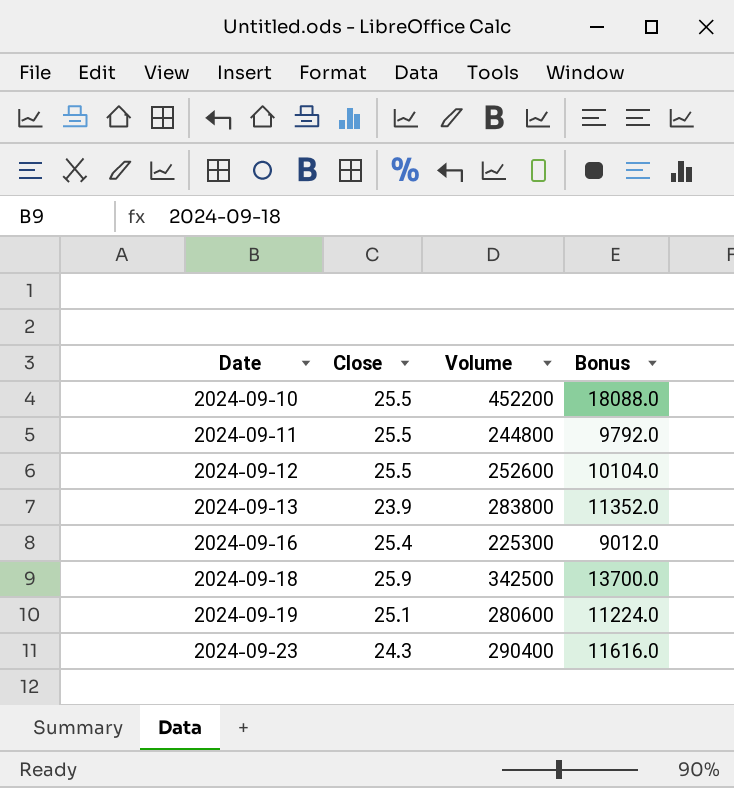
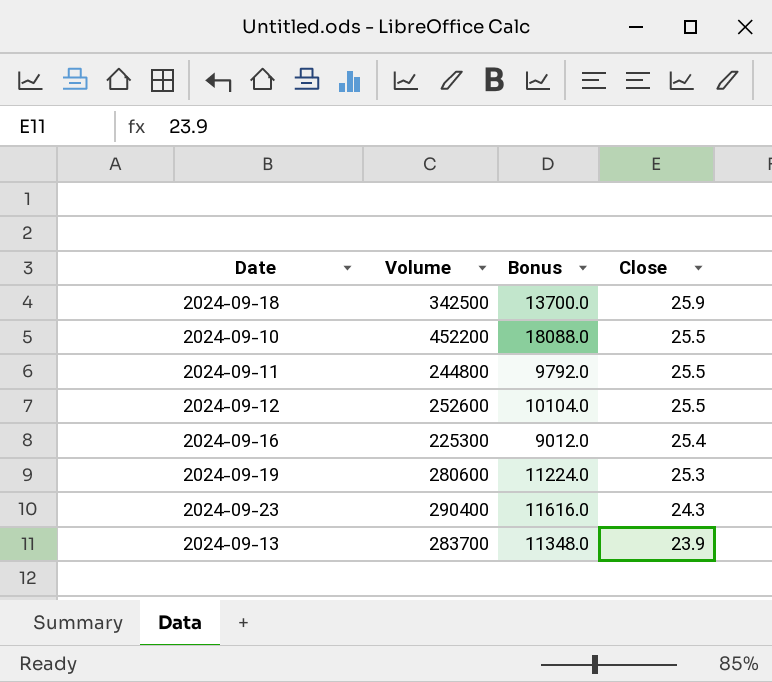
row order: Date ascending -> Close descending
column Close | position: 2 -> 4
2024-09-19 | Close: 25.1 -> 25.3
2024-09-13 | Volume: 283800 -> 283700
2024-09-13 | Bonus: 11352.0 -> 11348.0

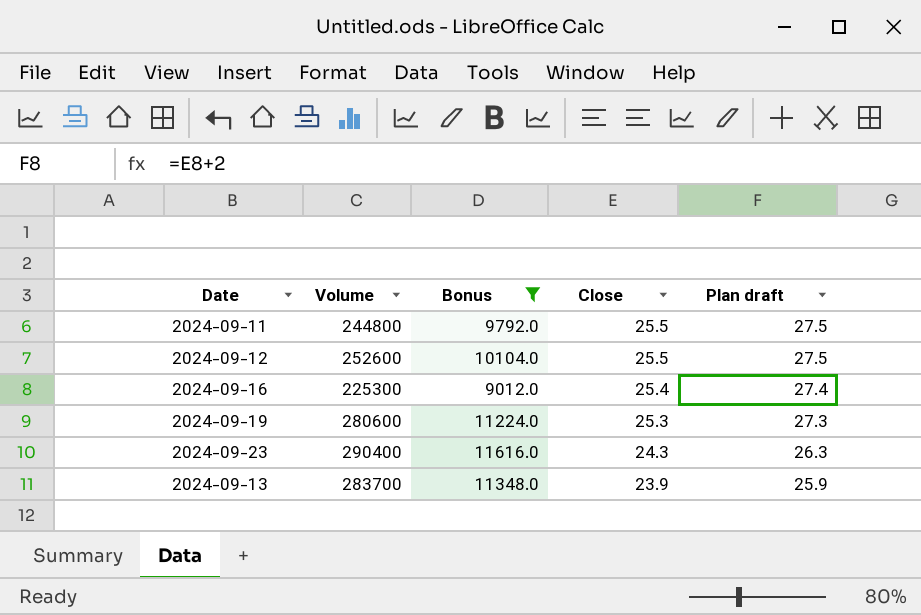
filter: none -> Bonus <= 11616.0
column Plan draft | formula: none -> [Close] + 2

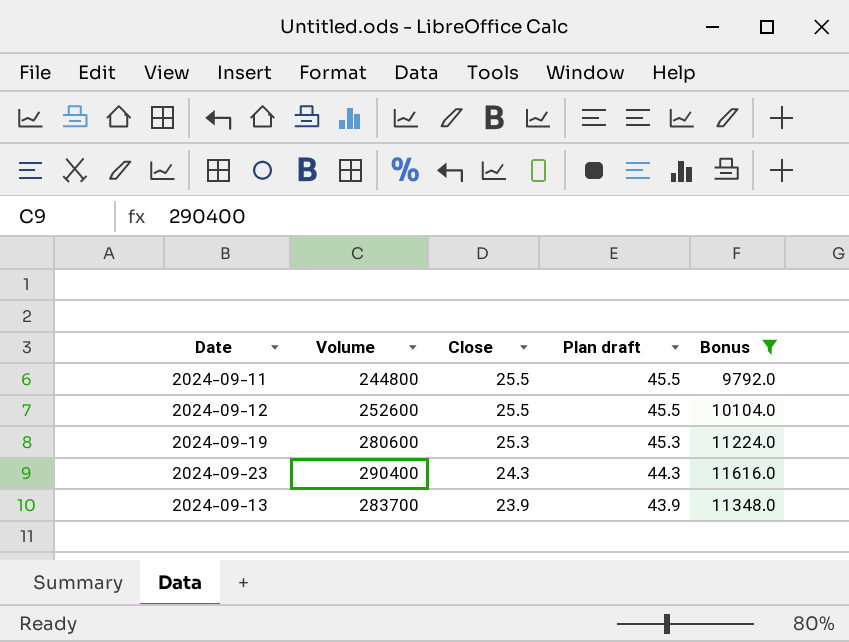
column Plan draft | formula: [Close] + 2 -> [Close] + 20
column Bonus | position: 3 -> 5
row 2024-09-16: 225300 | 9012.0 | 25.4 | 27.4 -> none

